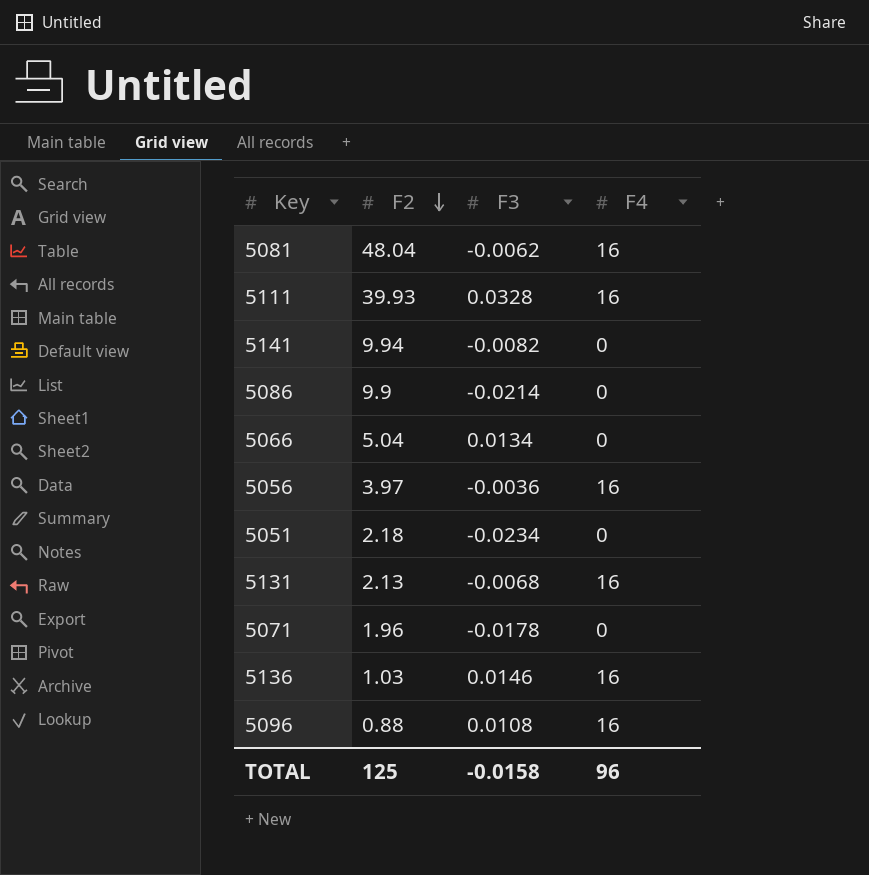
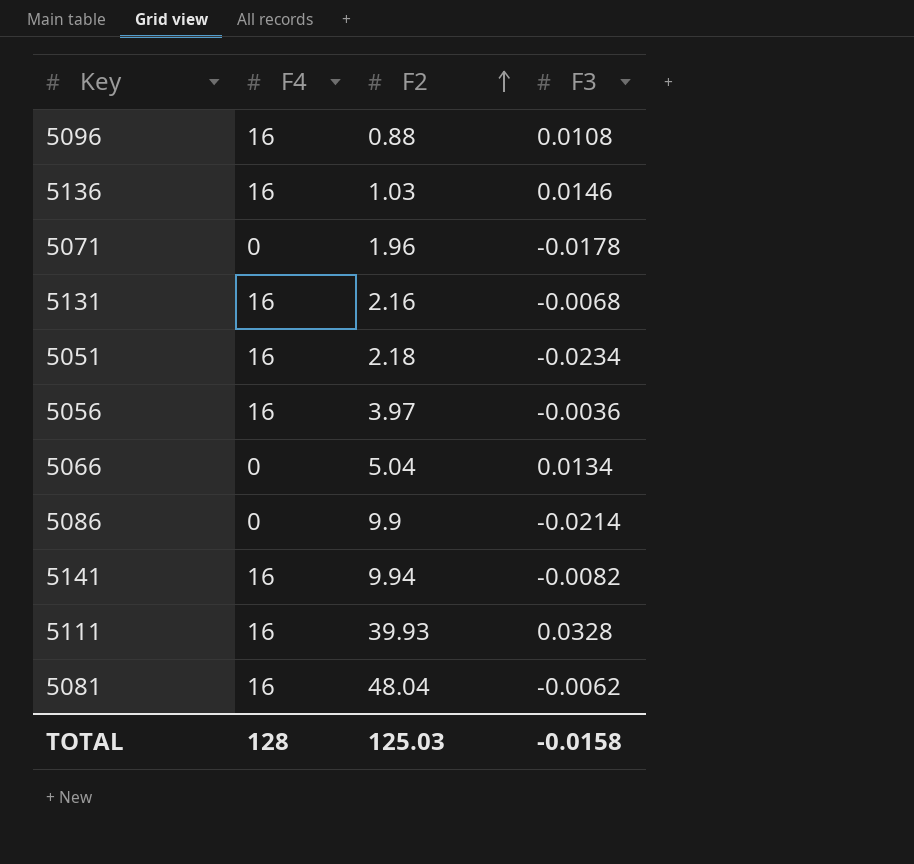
row order: F2 descending -> F2 ascending
column F4 | position: 4 -> 2
5131 | F2: 2.13 -> 2.16
5051 | F4: 0 -> 16
5141 | F4: 0 -> 16
TOTAL | F4: 96 -> 128
TOTAL | F2: 125 -> 125.03

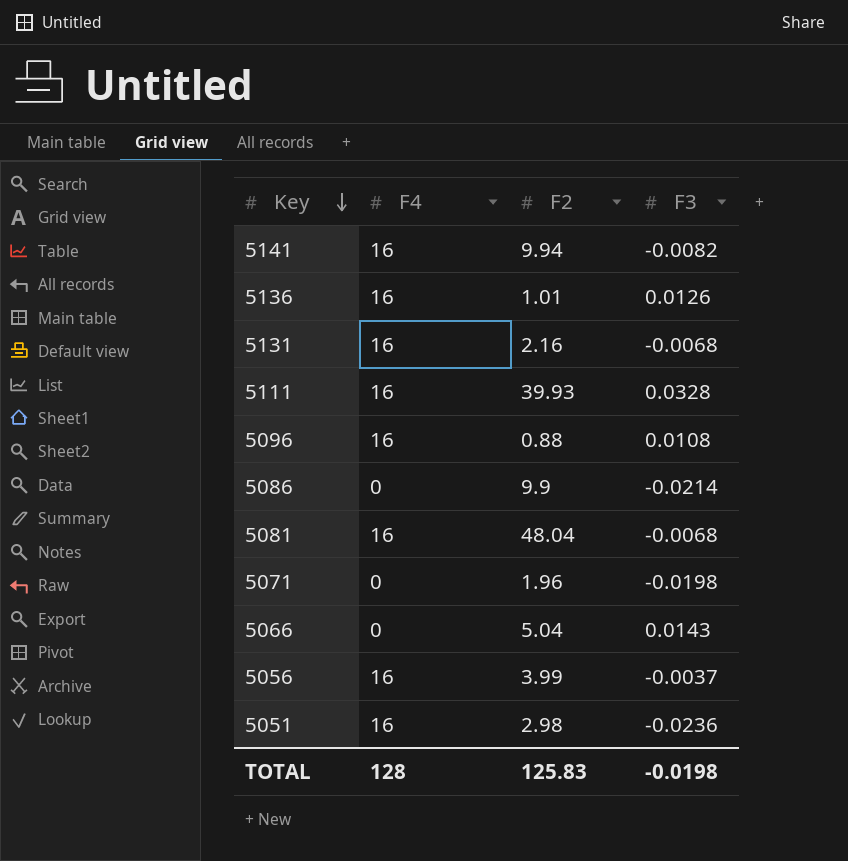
row order: F2 ascending -> Key descending
5136 | F2: 1.03 -> 1.01
5136 | F3: 0.0146 -> 0.0126
5081 | F3: -0.0062 -> -0.0068
5071 | F3: -0.0178 -> -0.0198
5066 | F3: 0.0134 -> 0.0143
5056 | F2: 3.97 -> 3.99
5056 | F3: -0.0036 -> -0.0037
5051 | F2: 2.18 -> 2.98
5051 | F3: -0.0234 -> -0.0236
TOTAL | F2: 125.03 -> 125.83
TOTAL | F3: -0.0158 -> -0.0198

